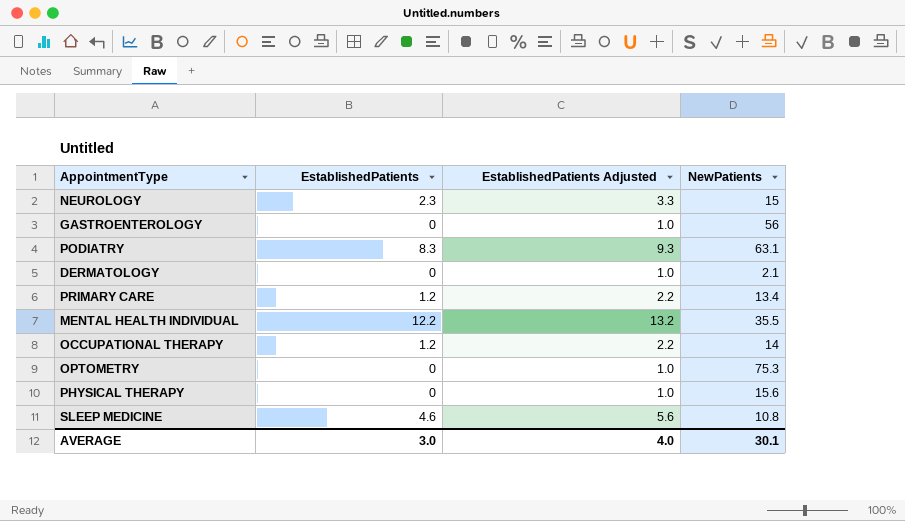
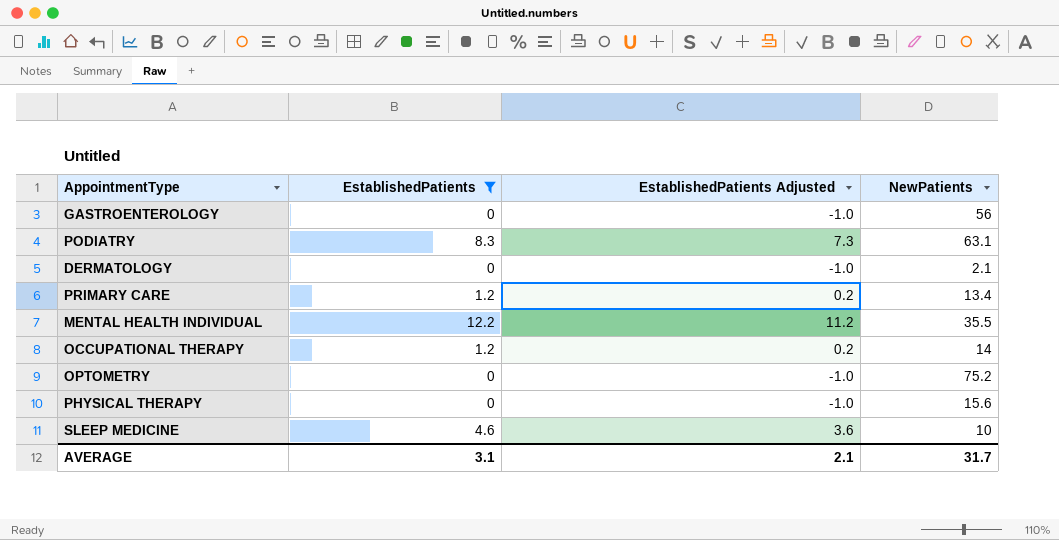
filter: none -> EstablishedPatients != 2.3
column EstablishedPatients Adjusted | formula: [EstablishedPatients] + 1 -> [EstablishedPatients] - 1
OPTOMETRY | NewPatients: 75.3 -> 75.2
SLEEP MEDICINE | NewPatients: 10.8 -> 10
AVERAGE | EstablishedPatients: 3.0 -> 3.1
AVERAGE | EstablishedPatients Adjusted: 4.0 -> 2.1
AVERAGE | NewPatients: 30.1 -> 31.7

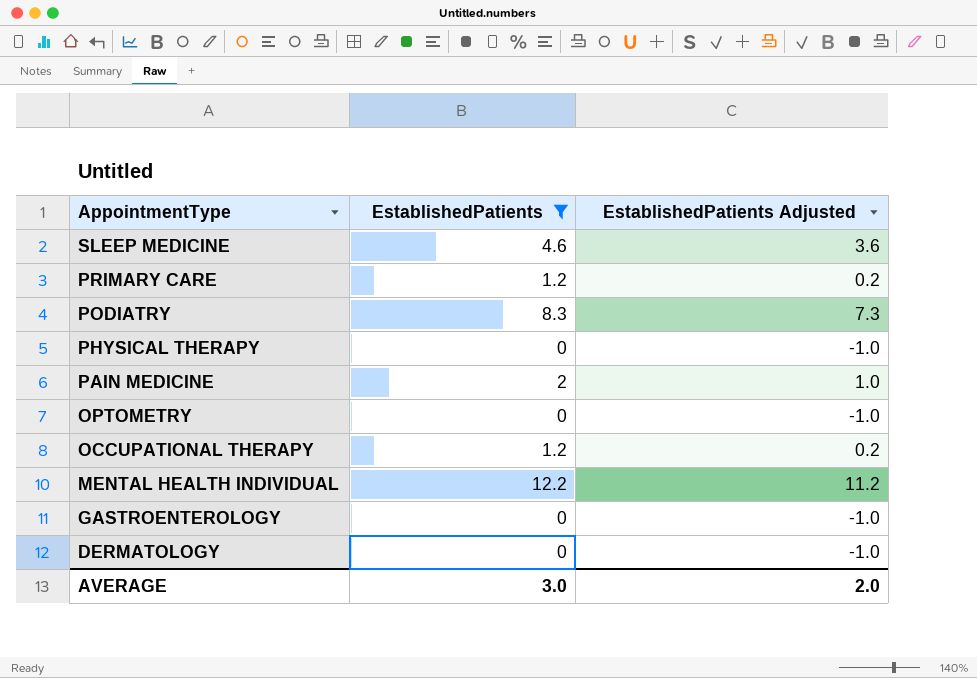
row order: none -> AppointmentType descending
column NewPatients | position: 4 -> none
row PAIN MEDICINE: none -> 2 | 1.0
AVERAGE | EstablishedPatients: 3.1 -> 3.0
AVERAGE | EstablishedPatients Adjusted: 2.1 -> 2.0

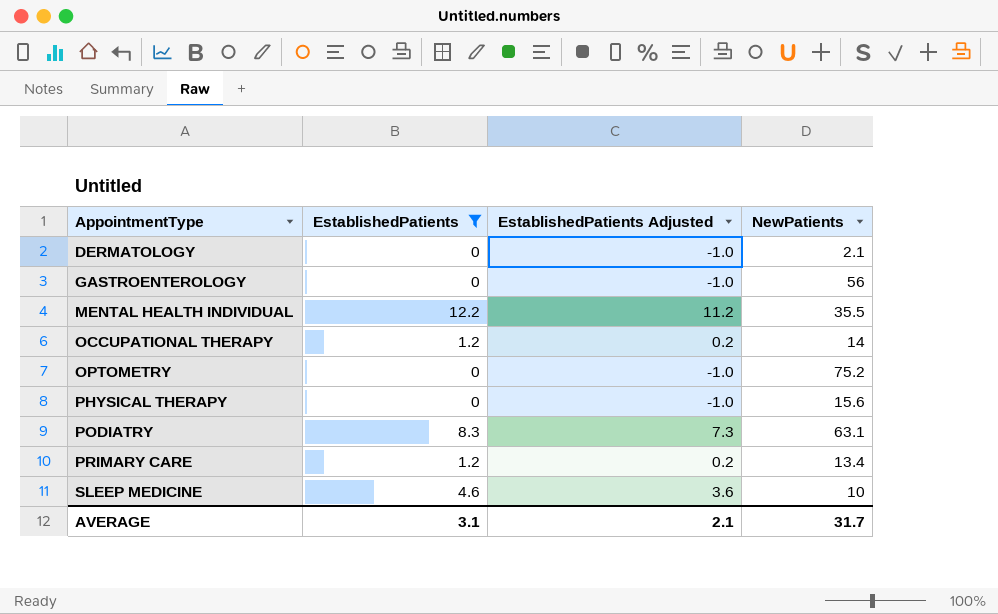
row order: AppointmentType descending -> AppointmentType ascending
column NewPatients | position: none -> 4
row PAIN MEDICINE: 2 | 1.0 -> none
AVERAGE | EstablishedPatients: 3.0 -> 3.1
AVERAGE | EstablishedPatients Adjusted: 2.0 -> 2.1

